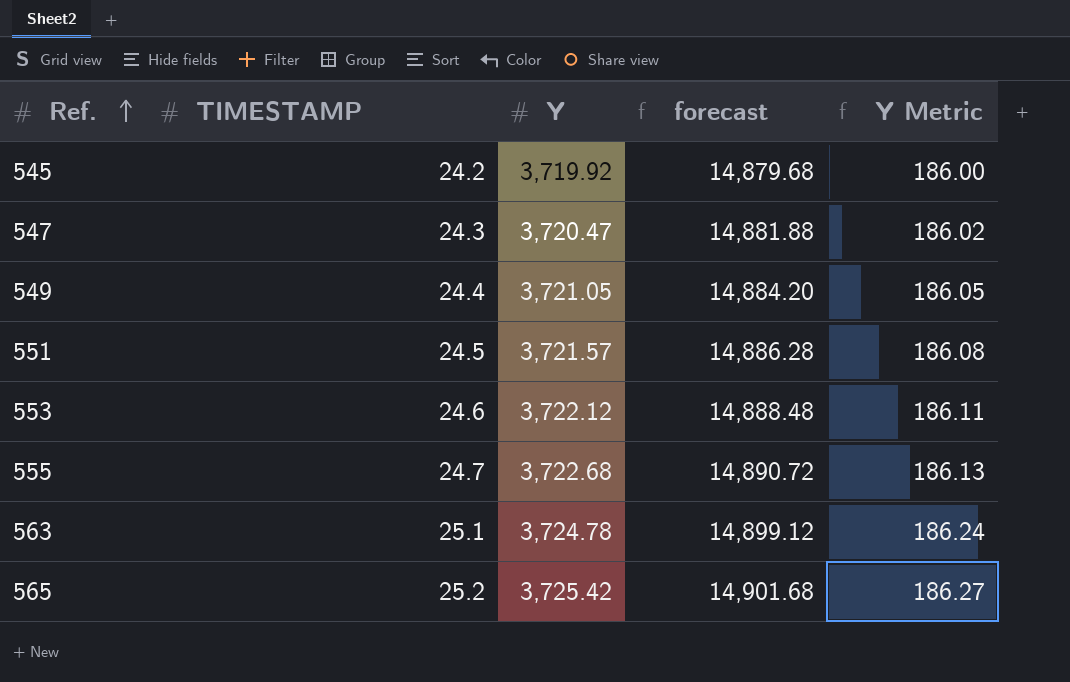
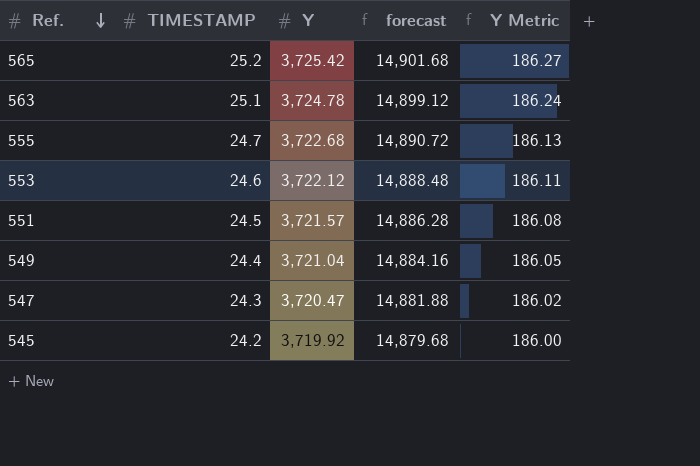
row order: Ref. ascending -> Ref. descending
549 | Y: 3,721.05 -> 3,721.04
549 | forecast: 14,884.20 -> 14,884.16

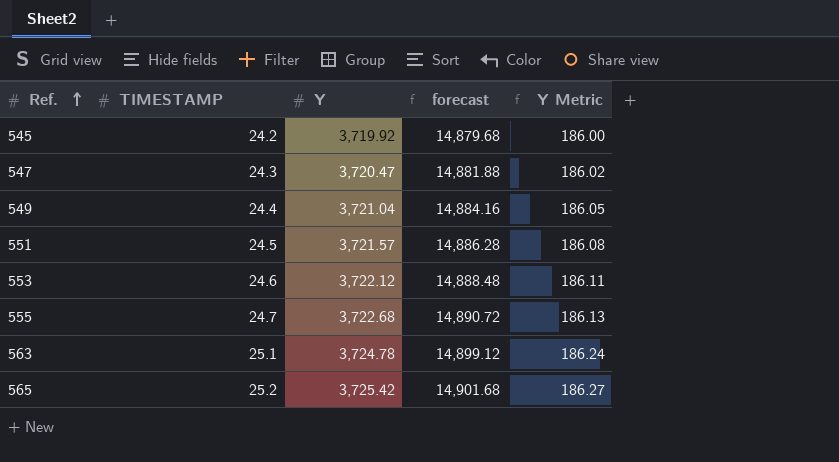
row order: Ref. descending -> Ref. ascending

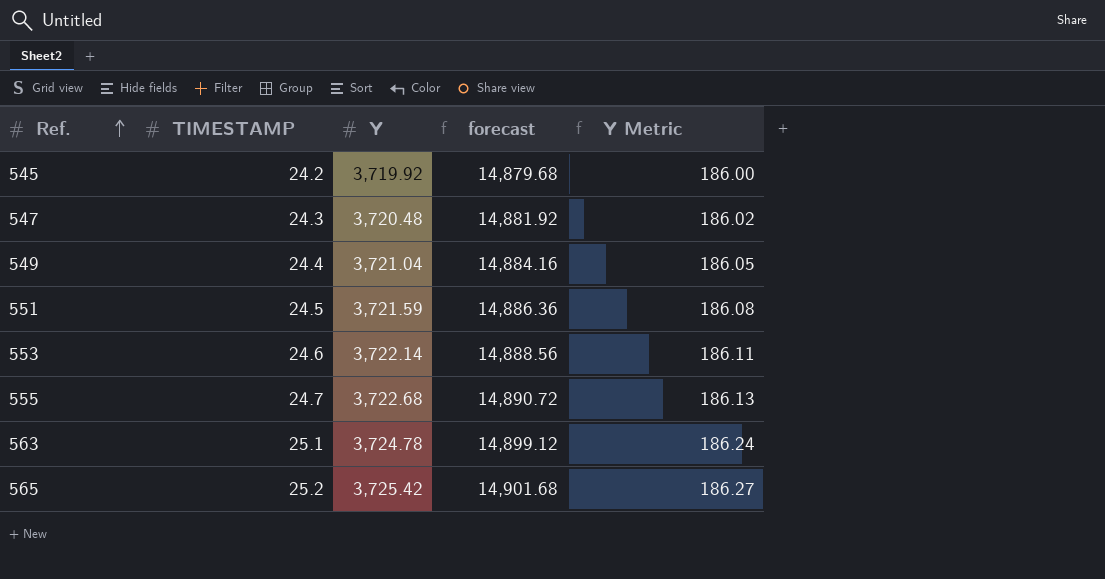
547 | Y: 3,720.47 -> 3,720.48
547 | forecast: 14,881.88 -> 14,881.92
551 | Y: 3,721.57 -> 3,721.59
551 | forecast: 14,886.28 -> 14,886.36
553 | Y: 3,722.12 -> 3,722.14
553 | forecast: 14,888.48 -> 14,888.56

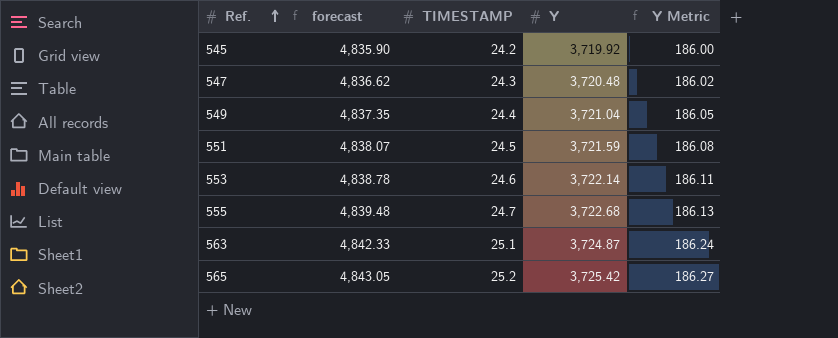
column forecast | formula: [Y] * 4 -> [Y] * 1.3
column forecast | position: 4 -> 2
563 | Y: 3,724.78 -> 3,724.87

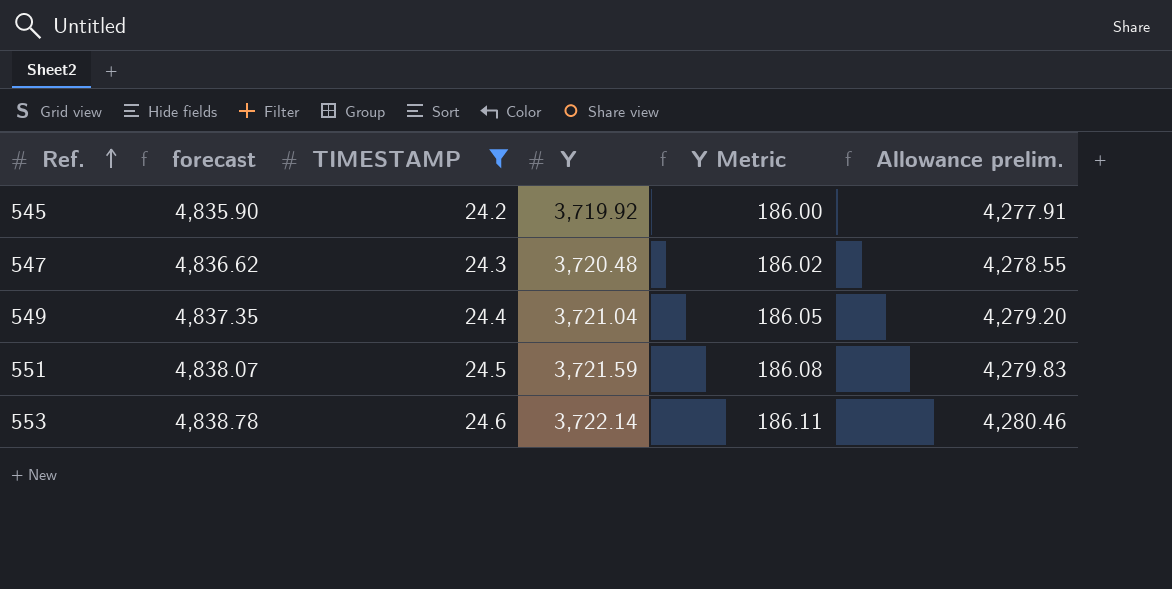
filter: none -> TIMESTAMP <= 24.6
column Allowance prelim. | formula: none -> [Y] * 1.15

